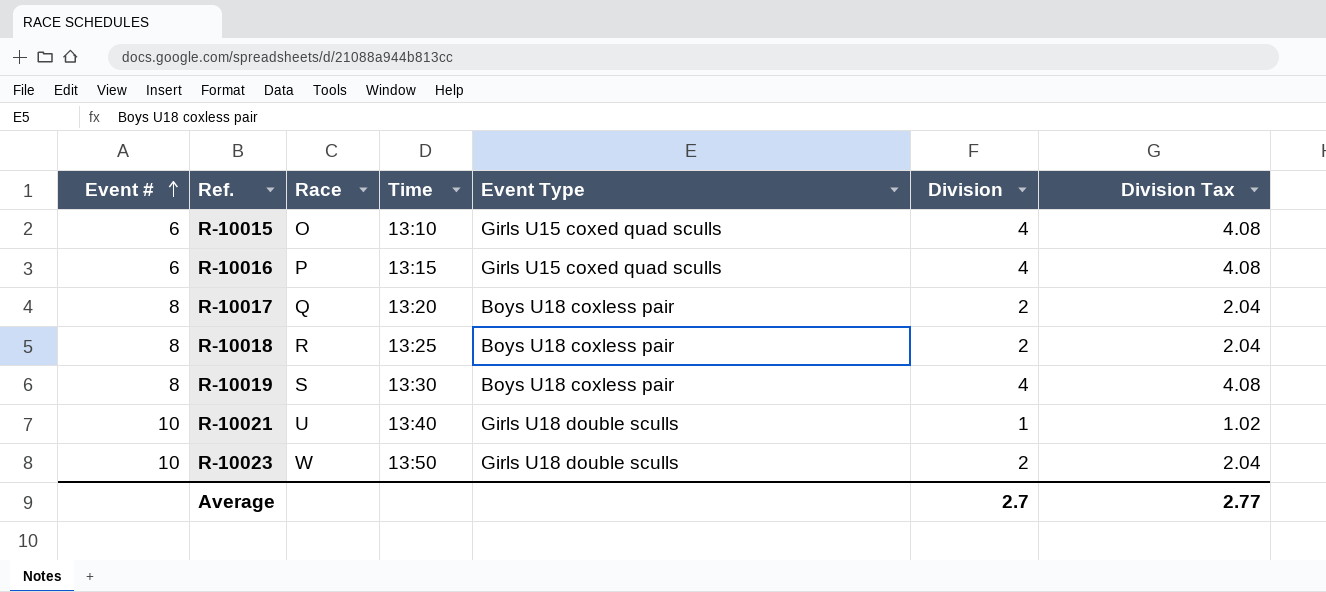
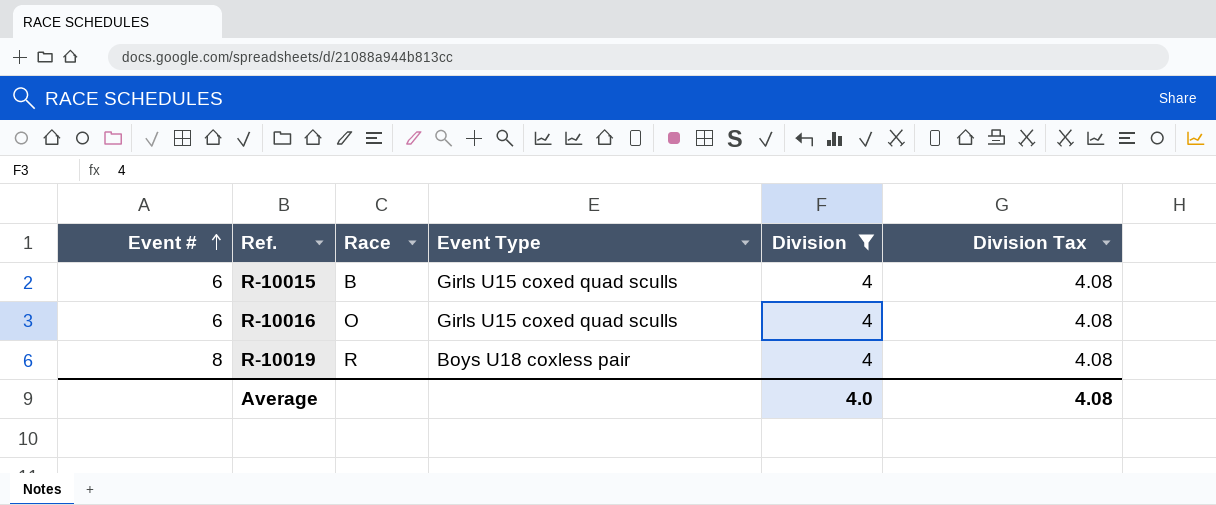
filter: none -> Division = 4
column Time | position: 4 -> none
R-10015 | Race: O -> B
R-10016 | Race: P -> O
R-10019 | Race: S -> R
Average | Division: 2.7 -> 4.0
Average | Division Tax: 2.77 -> 4.08

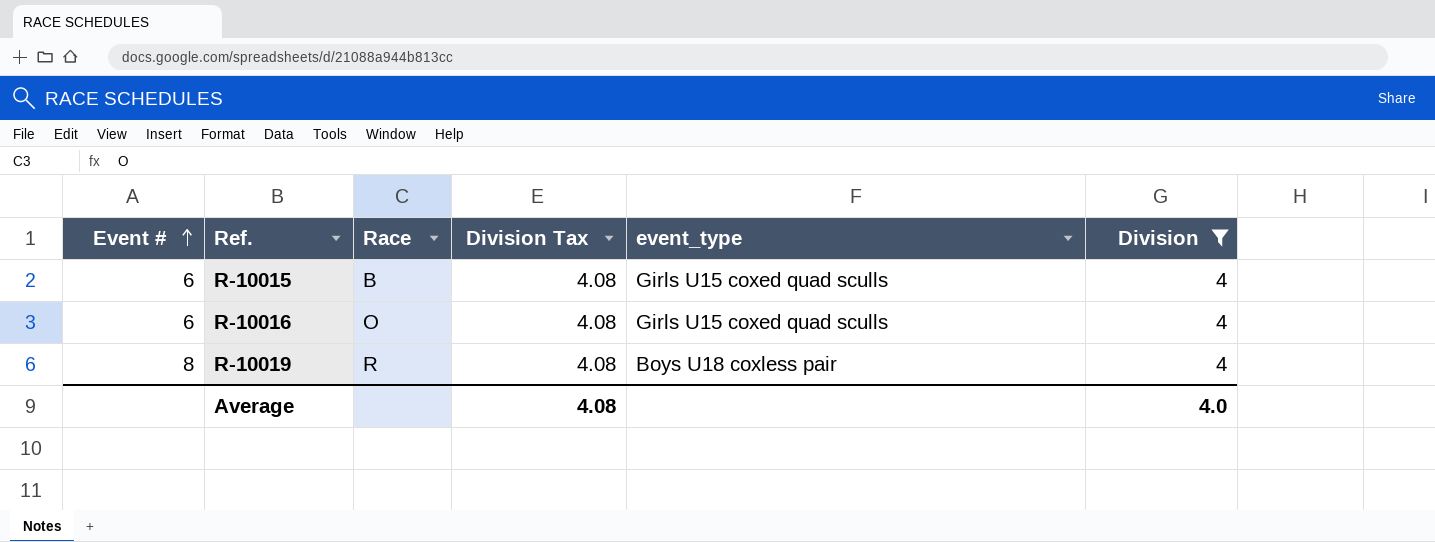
column Division Tax | position: 6 -> 4
column name: Event Type -> event_type

